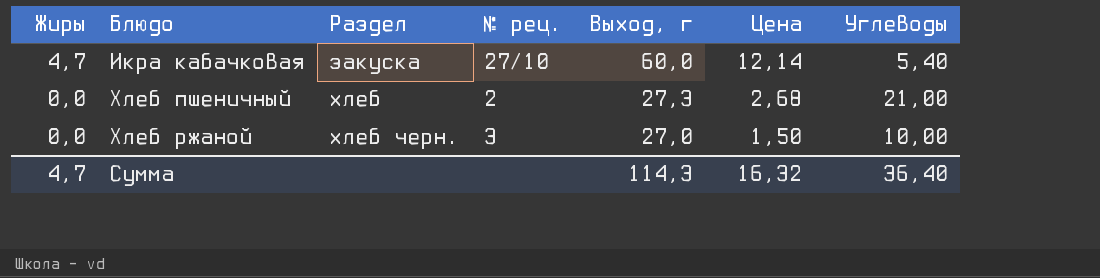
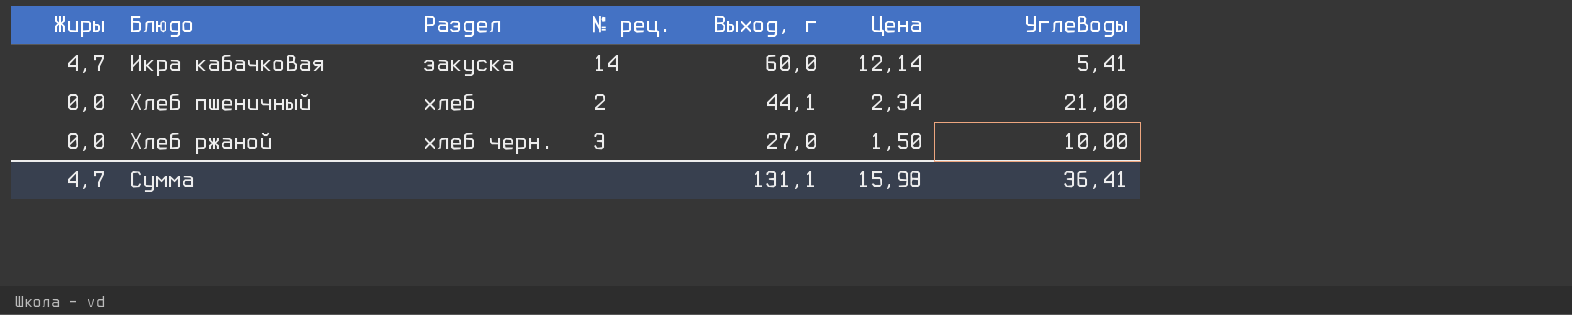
Икра кабачковая | № рец.: 27/10 -> 14
Икра кабачковая | Углеводы: 5,40 -> 5,41
Хлеб пшеничный | Выход, г: 27,3 -> 44,1
Хлеб пшеничный | Цена: 2,68 -> 2,34
Сумма | Выход, г: 114,3 -> 131,1
Сумма | Цена: 16,32 -> 15,98
Сумма | Углеводы: 36,40 -> 36,41

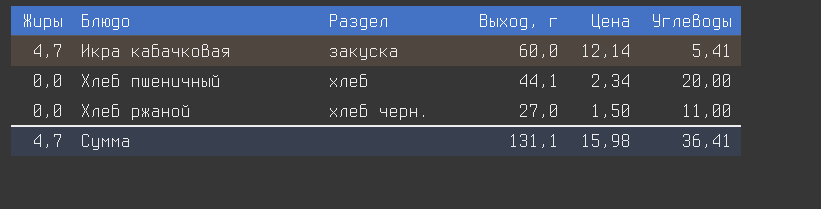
column № рец. | position: 4 -> none
Хлеб пшеничный | Углеводы: 21,00 -> 20,00
Хлеб ржаной | Углеводы: 10,00 -> 11,00

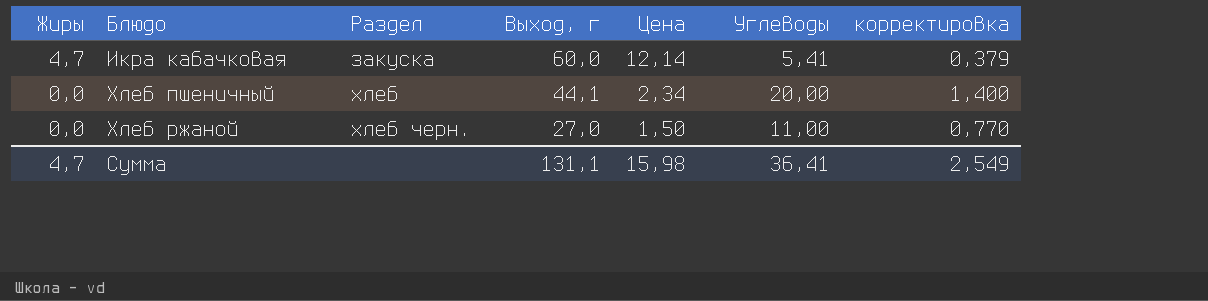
column корректировка | formula: none -> [Углеводы] * 0,07

